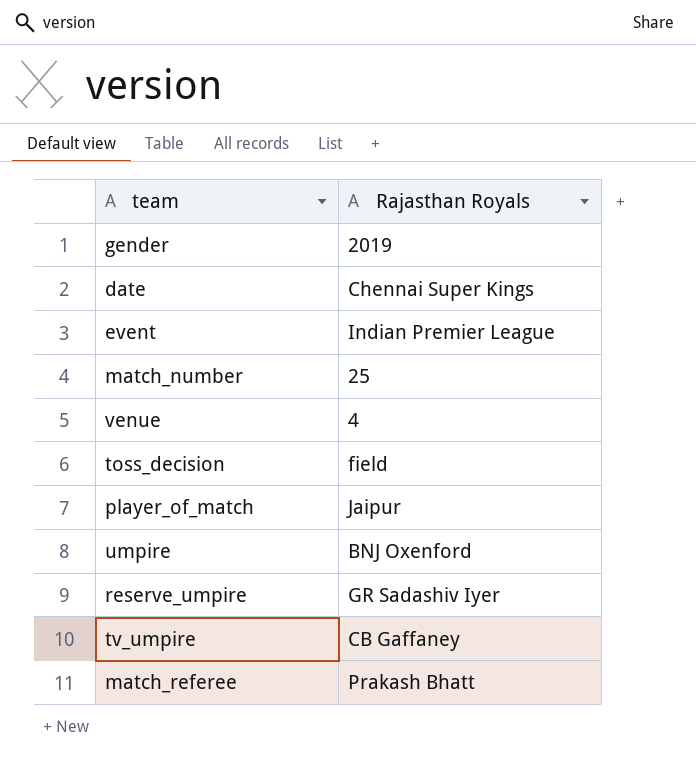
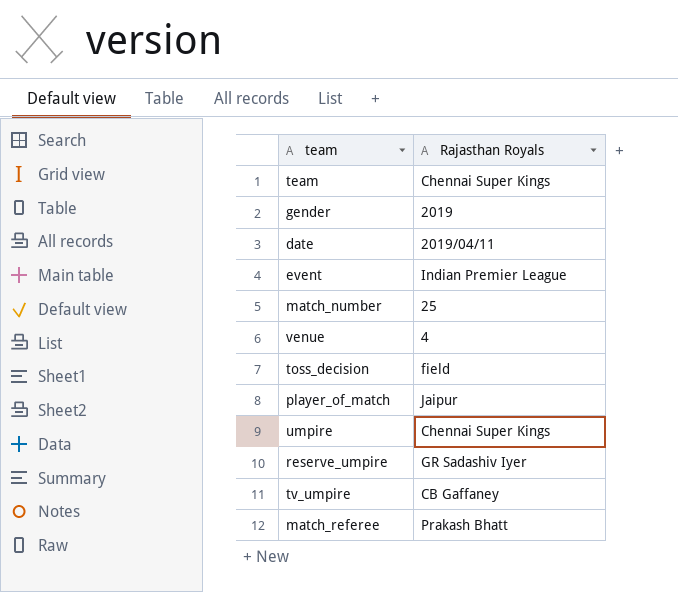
row team: none -> Chennai Super Kings
date | Rajasthan Royals: Chennai Super Kings -> 2019/04/11
umpire | Rajasthan Royals: BNJ Oxenford -> Chennai Super Kings

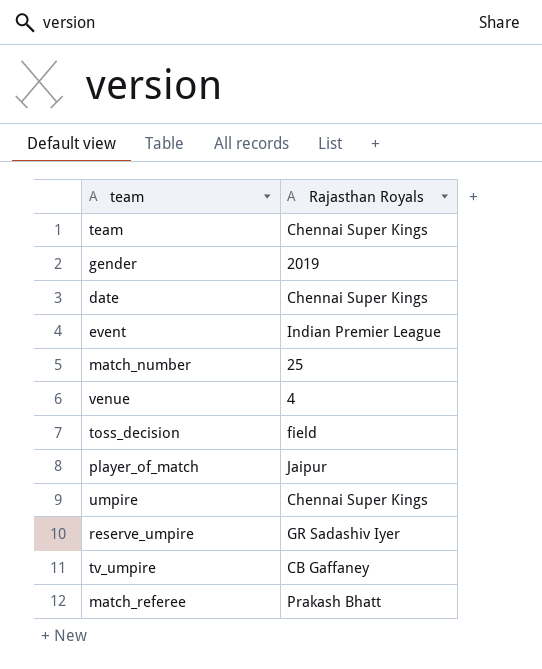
date | Rajasthan Royals: 2019/04/11 -> Chennai Super Kings

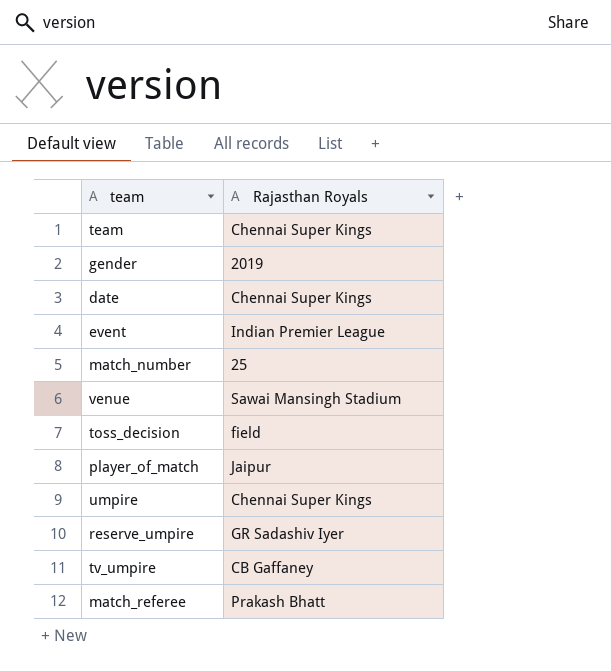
venue | Rajasthan Royals: 4 -> Sawai Mansingh Stadium

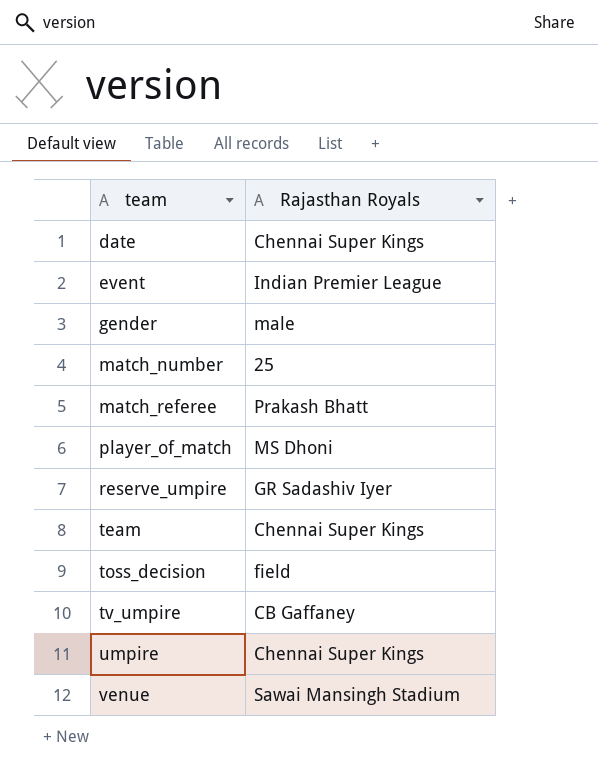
row order: none -> team ascending
gender | Rajasthan Royals: 2019 -> male
player_of_match | Rajasthan Royals: Jaipur -> MS Dhoni

